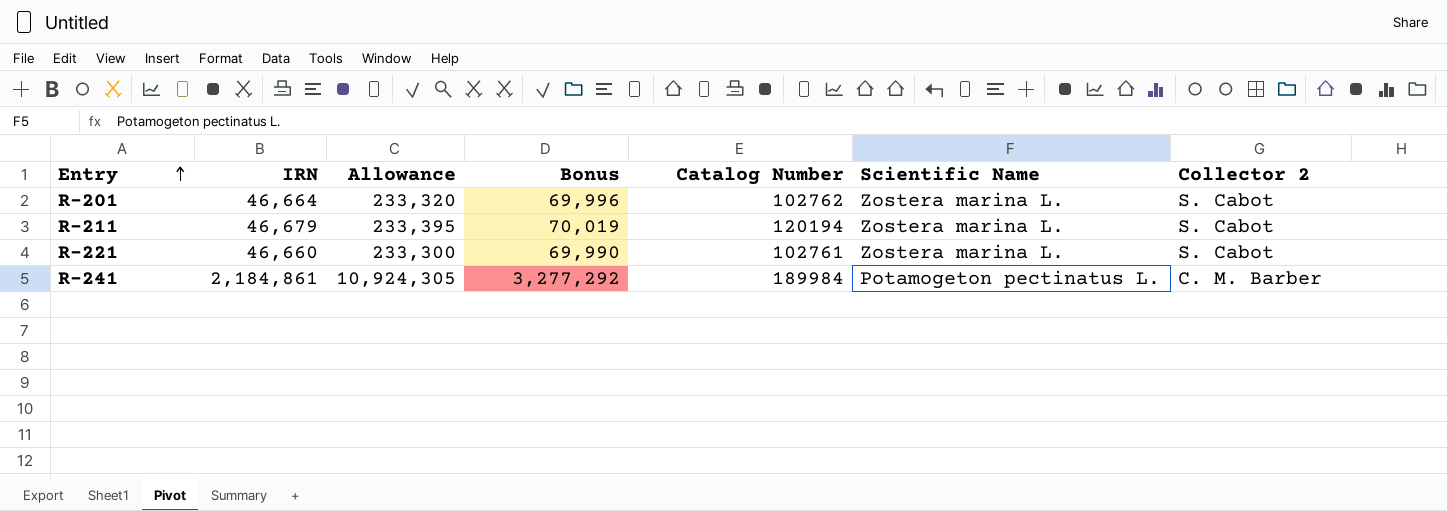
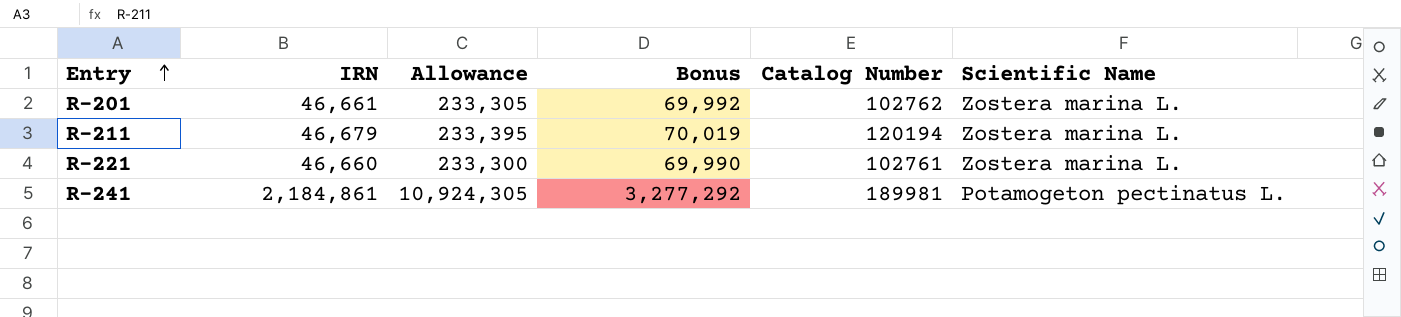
column Collector 2 | position: 7 -> none
R-201 | IRN: 46,664 -> 46,661
R-201 | Allowance: 233,320 -> 233,305
R-201 | Bonus: 69,996 -> 69,992
R-241 | Catalog Number: 189984 -> 189981

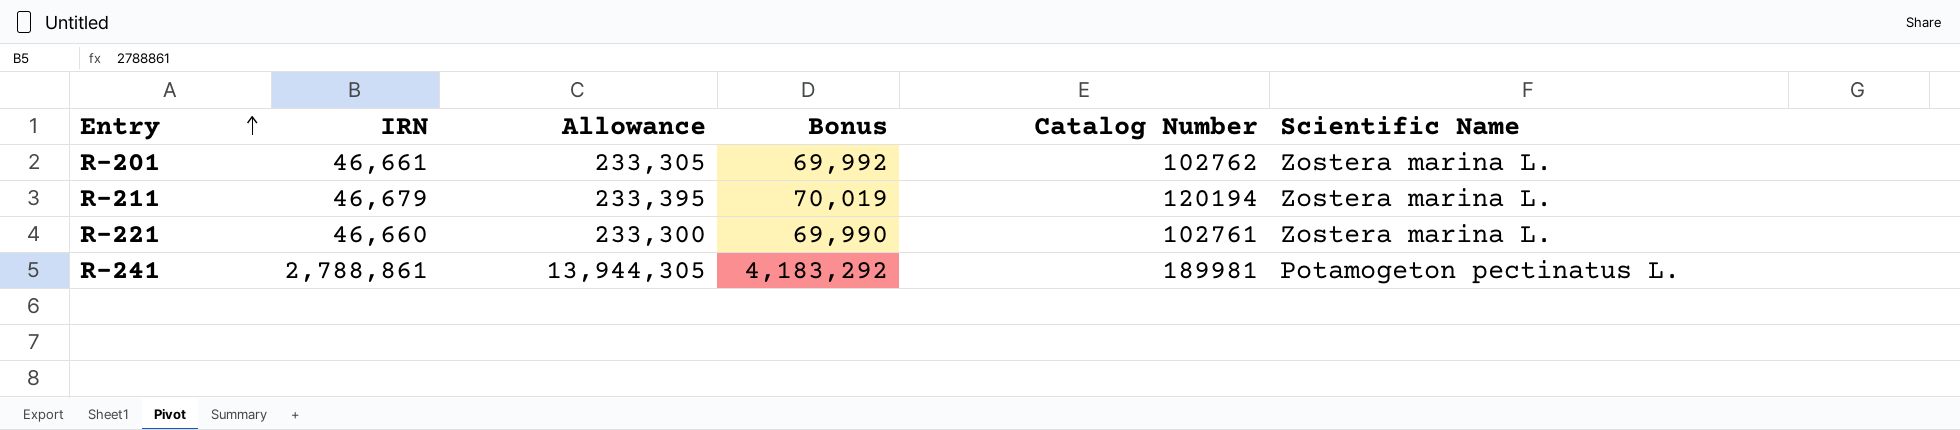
R-241 | IRN: 2,184,861 -> 2,788,861
R-241 | Allowance: 10,924,305 -> 13,944,305
R-241 | Bonus: 3,277,292 -> 4,183,292

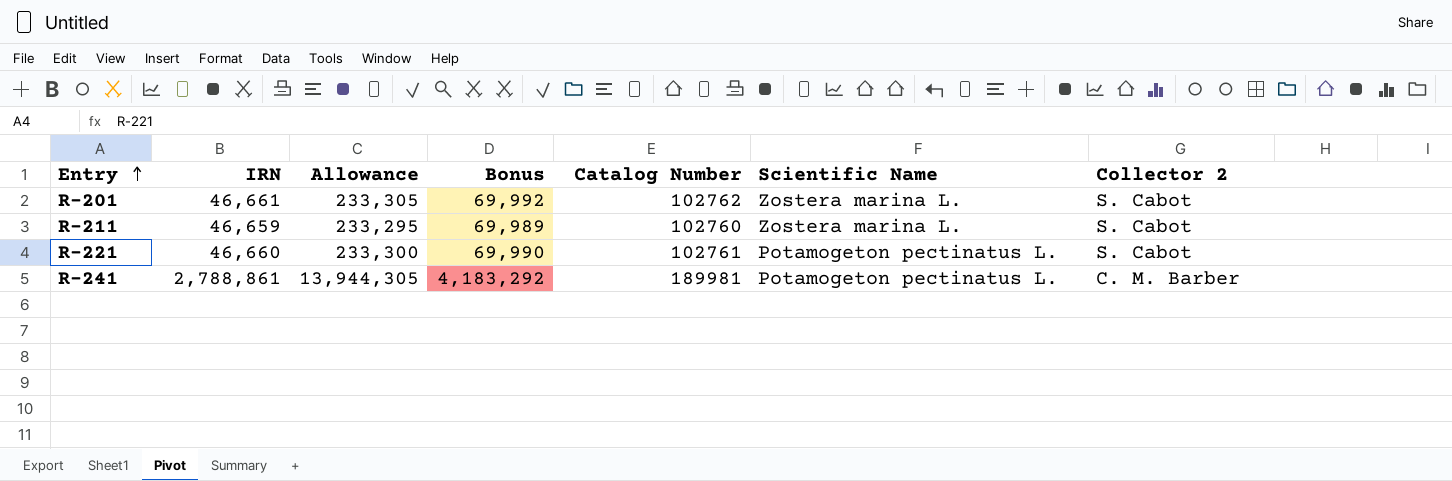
column Collector 2 | position: none -> 7
R-211 | IRN: 46,679 -> 46,659
R-211 | Allowance: 233,395 -> 233,295
R-211 | Bonus: 70,019 -> 69,989
R-211 | Catalog Number: 120194 -> 102760
R-221 | Scientific Name: Zostera marina L. -> Potamogeton pectinatus L.

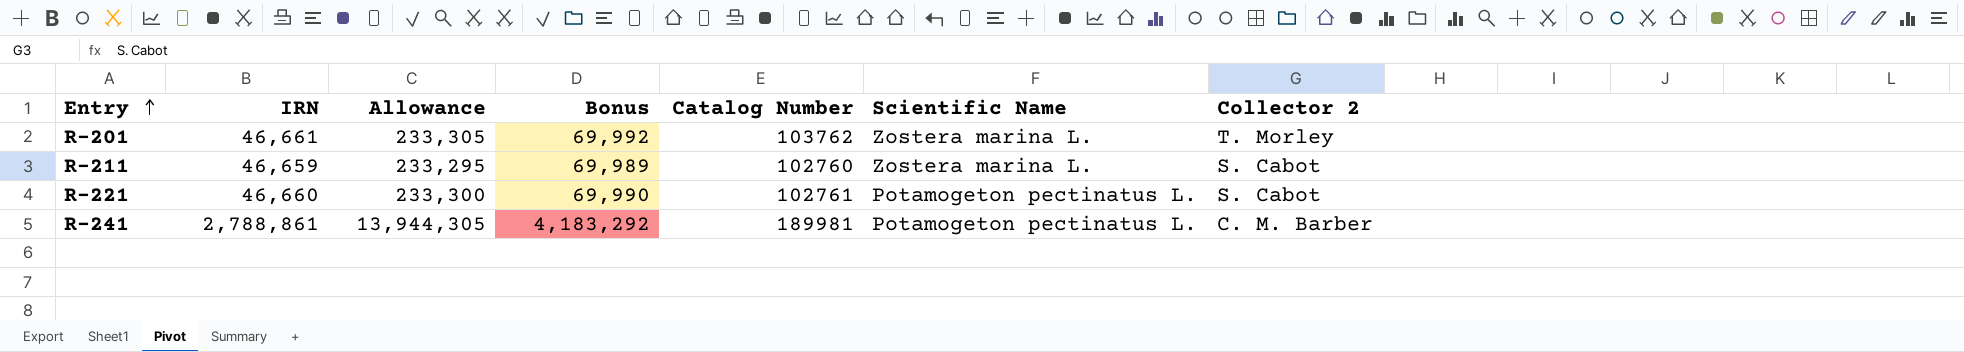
R-201 | Catalog Number: 102762 -> 103762
R-201 | Collector 2: S. Cabot -> T. Morley

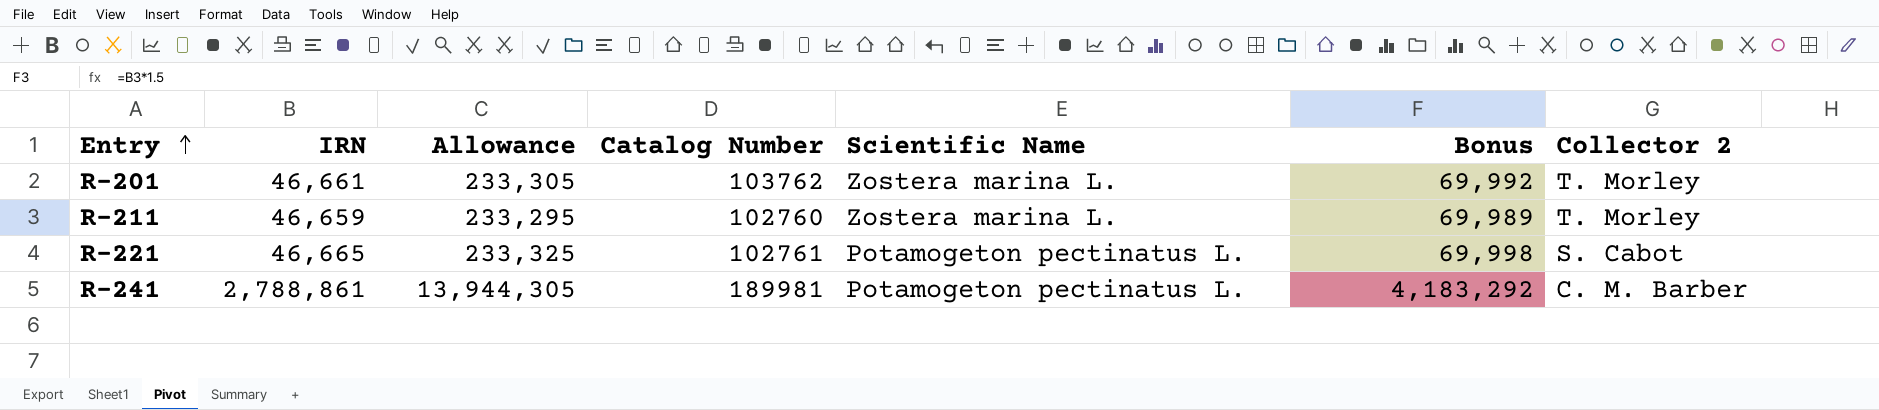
column Bonus | position: 4 -> 6
R-211 | Collector 2: S. Cabot -> T. Morley
R-221 | IRN: 46,660 -> 46,665
R-221 | Allowance: 233,300 -> 233,325
R-221 | Bonus: 69,990 -> 69,998

